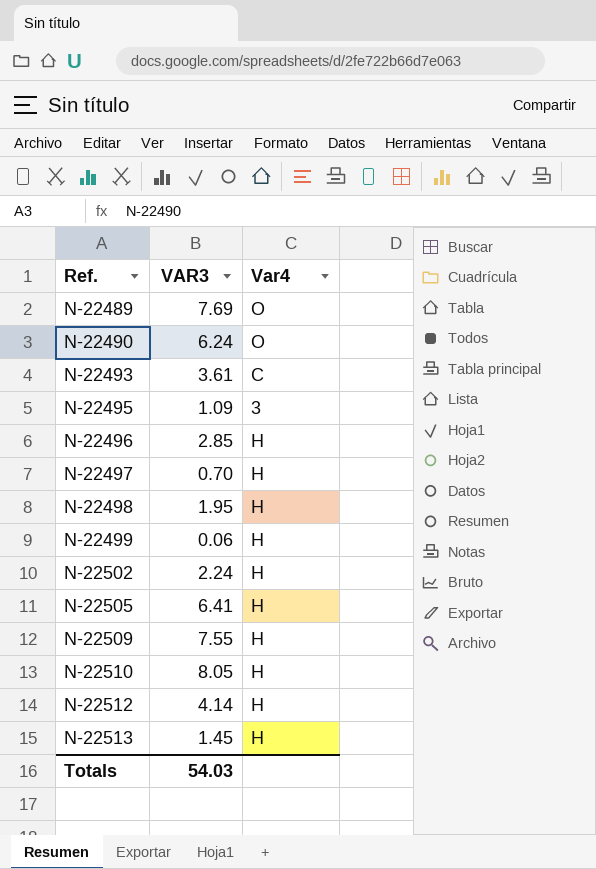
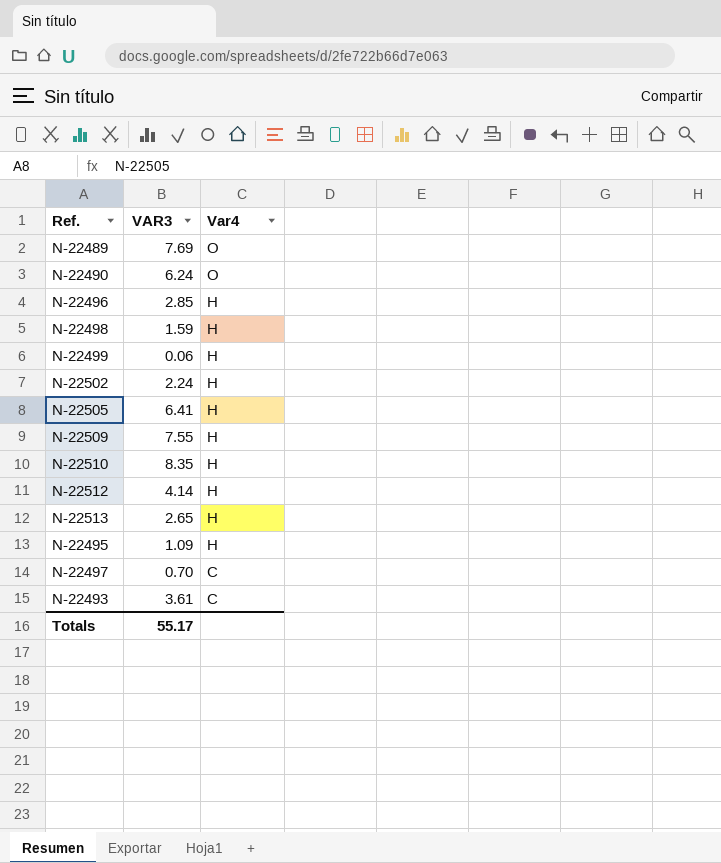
row order: Ref. ascending -> Var4 descending
N-22498 | VAR3: 1.95 -> 1.59
N-22510 | VAR3: 8.05 -> 8.35
N-22513 | VAR3: 1.45 -> 2.65
N-22495 | Var4: 3 -> H
N-22497 | Var4: H -> C
Totals | VAR3: 54.03 -> 55.17

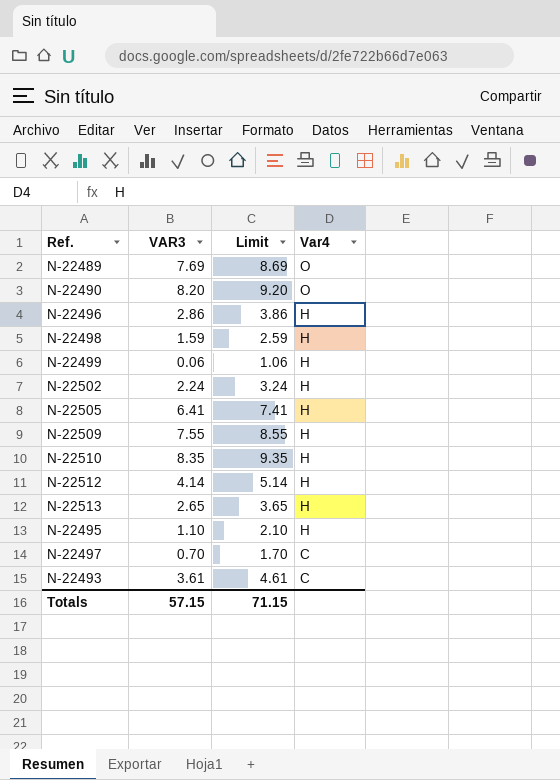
column Limit | formula: none -> [VAR3] + 1
N-22490 | VAR3: 6.24 -> 8.20
N-22496 | VAR3: 2.85 -> 2.86
N-22495 | VAR3: 1.09 -> 1.10
Totals | VAR3: 55.17 -> 57.15

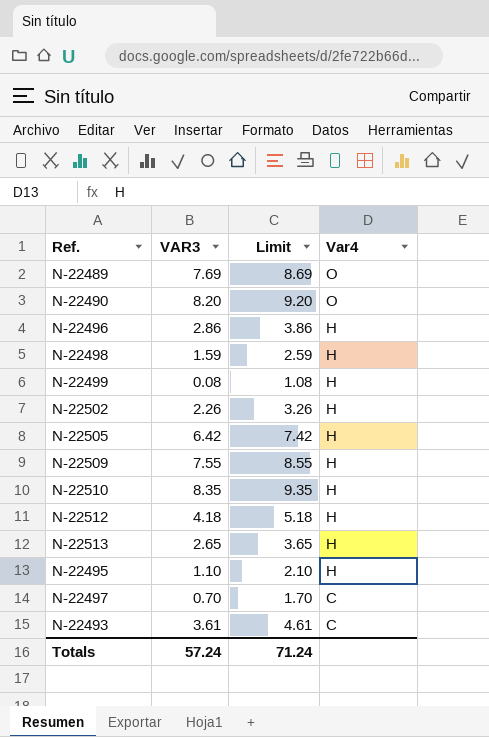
N-22499 | VAR3: 0.06 -> 0.08
N-22499 | Limit: 1.06 -> 1.08
N-22502 | VAR3: 2.24 -> 2.26
N-22502 | Limit: 3.24 -> 3.26
N-22505 | VAR3: 6.41 -> 6.42
N-22505 | Limit: 7.41 -> 7.42
N-22512 | VAR3: 4.14 -> 4.18
N-22512 | Limit: 5.14 -> 5.18
Totals | VAR3: 57.15 -> 57.24
Totals | Limit: 71.15 -> 71.24

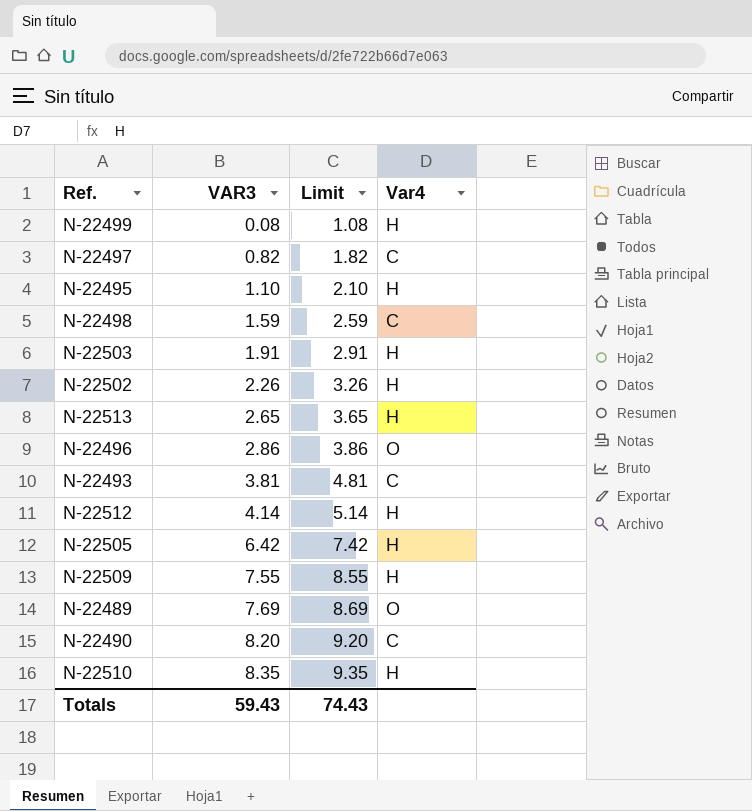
row order: Var4 descending -> VAR3 ascending
N-22497 | VAR3: 0.70 -> 0.82
N-22497 | Limit: 1.70 -> 1.82
N-22498 | Var4: H -> C
row N-22503: none -> 1.91 | 2.91 | H
N-22496 | Var4: H -> O
N-22493 | VAR3: 3.61 -> 3.81
N-22493 | Limit: 4.61 -> 4.81
N-22512 | VAR3: 4.18 -> 4.14
N-22512 | Limit: 5.18 -> 5.14
N-22490 | Var4: O -> C
Totals | VAR3: 57.24 -> 59.43
Totals | Limit: 71.24 -> 74.43

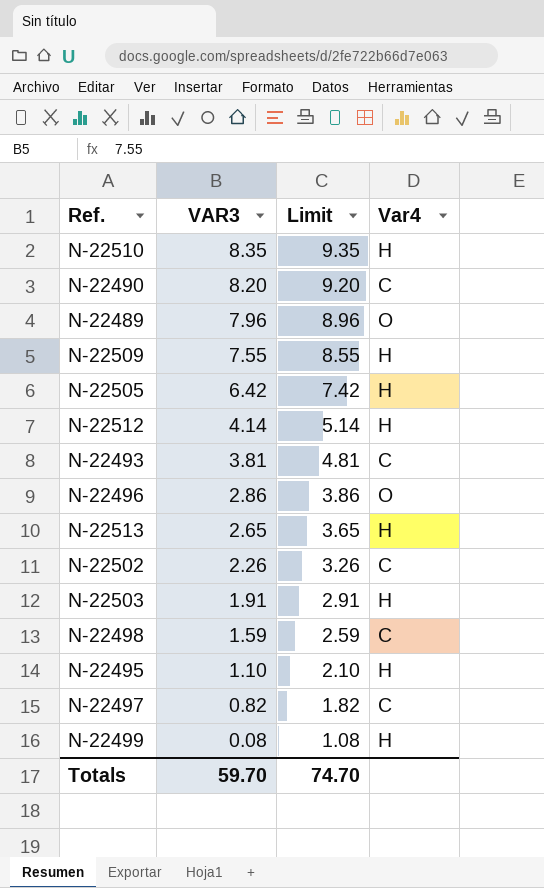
row order: VAR3 ascending -> VAR3 descending
N-22489 | VAR3: 7.69 -> 7.96
N-22489 | Limit: 8.69 -> 8.96
N-22502 | Var4: H -> C
Totals | VAR3: 59.43 -> 59.70
Totals | Limit: 74.43 -> 74.70

